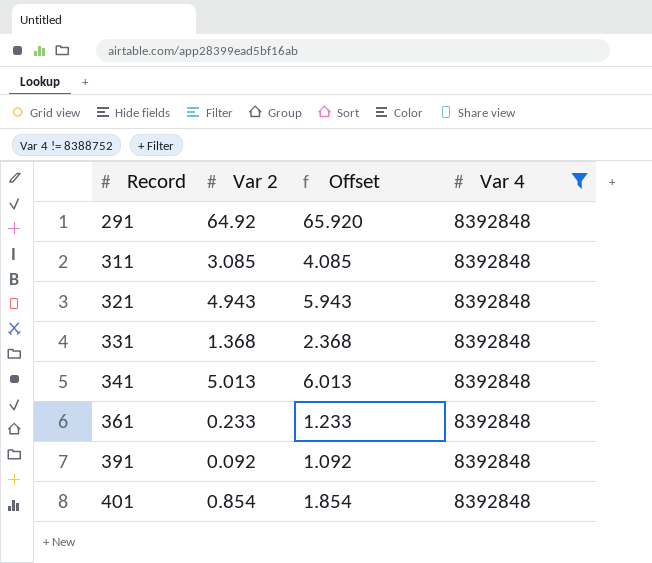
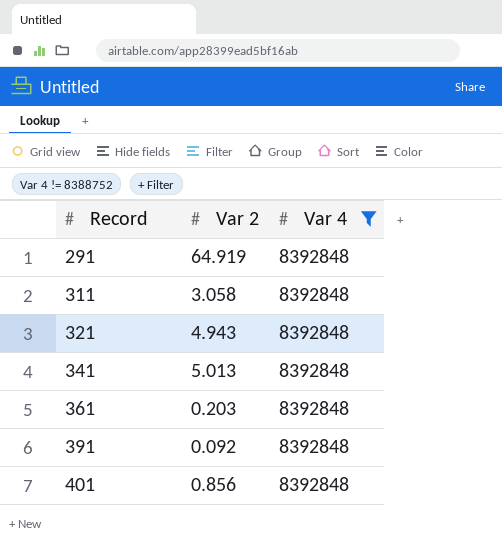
column Offset | formula: [Var 2] + 1 -> none
row 331: 1.368 | 2.368 | 8392848 -> none
291 | Var 2: 64.92 -> 64.919
311 | Var 2: 3.085 -> 3.058
361 | Var 2: 0.233 -> 0.203
401 | Var 2: 0.854 -> 0.856

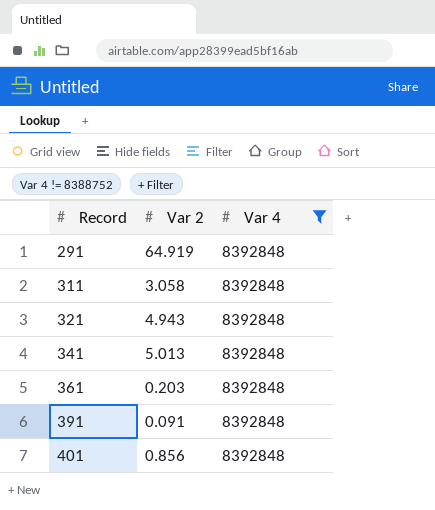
391 | Var 2: 0.092 -> 0.091

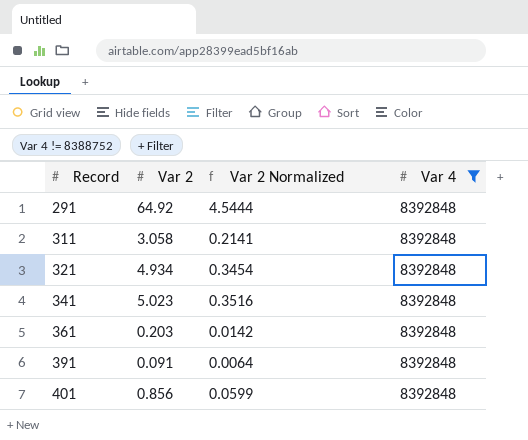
column Var 2 Normalized | formula: none -> [Var 2] * 0.07
291 | Var 2: 64.919 -> 64.92
321 | Var 2: 4.943 -> 4.934
341 | Var 2: 5.013 -> 5.023

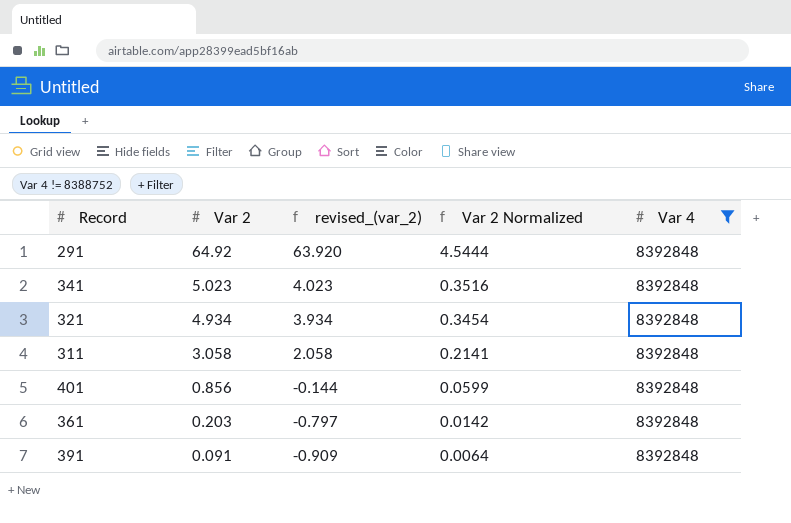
row order: Record ascending -> Var 2 descending
column revised_(var_2) | formula: none -> [Var 2] - 1

